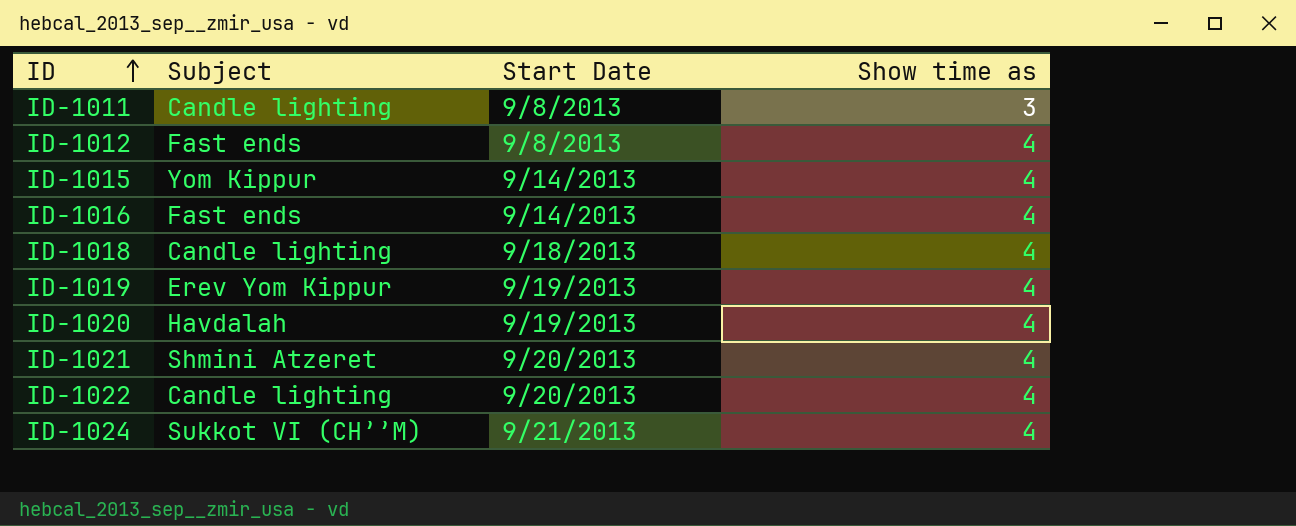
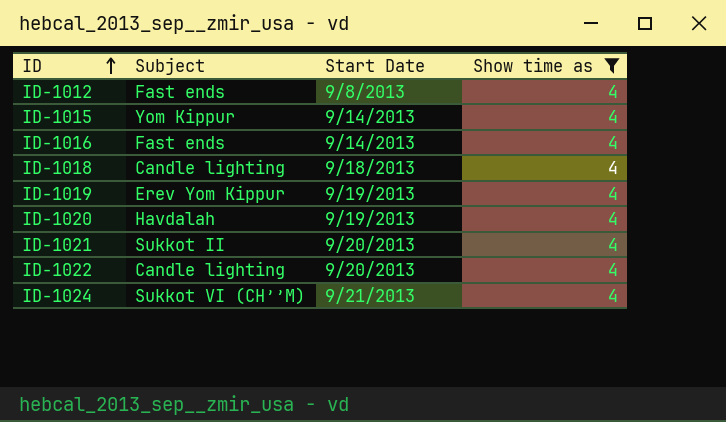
filter: none -> Show time as = 4
ID-1021 | Subject: Shmini Atzeret -> Sukkot II

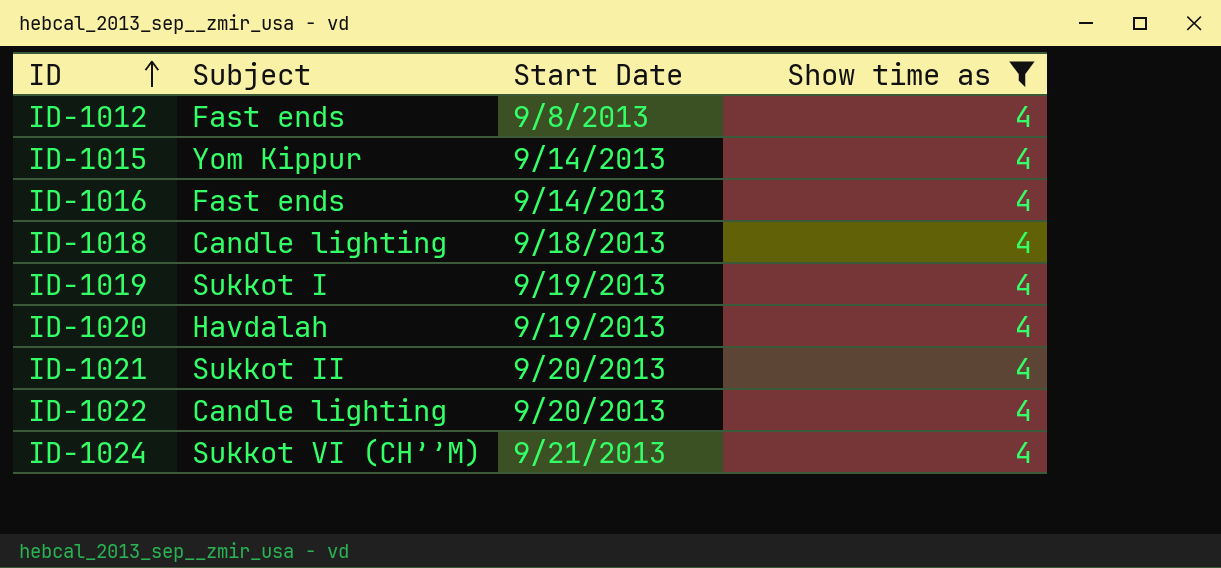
ID-1019 | Subject: Erev Yom Kippur -> Sukkot I

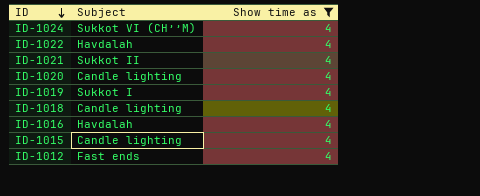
row order: ID ascending -> ID descending
column Start Date | position: 3 -> none
ID-1022 | Subject: Candle lighting -> Havdalah
ID-1020 | Subject: Havdalah -> Candle lighting
ID-1016 | Subject: Fast ends -> Havdalah
ID-1015 | Subject: Yom Kippur -> Candle lighting

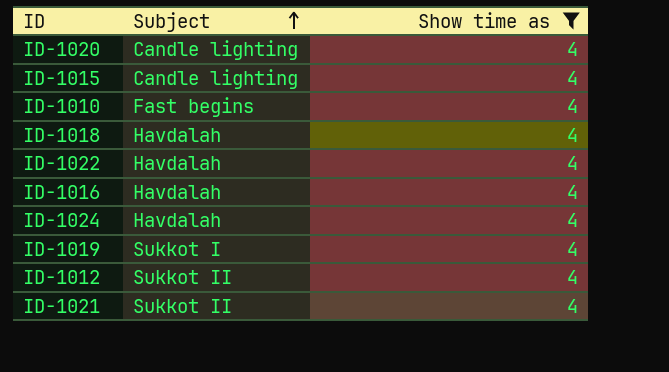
row order: ID descending -> Subject ascending
row ID-1010: none -> Fast begins | 4
ID-1018 | Subject: Candle lighting -> Havdalah
ID-1024 | Subject: Sukkot VI (CH’’M) -> Havdalah
ID-1012 | Subject: Fast ends -> Sukkot II

